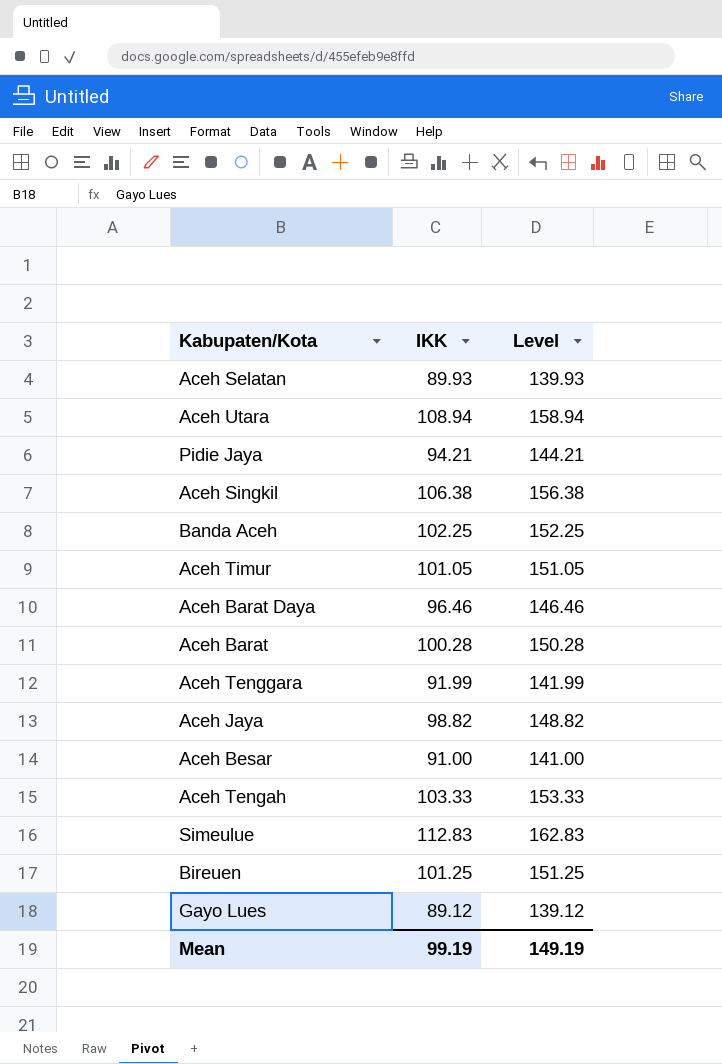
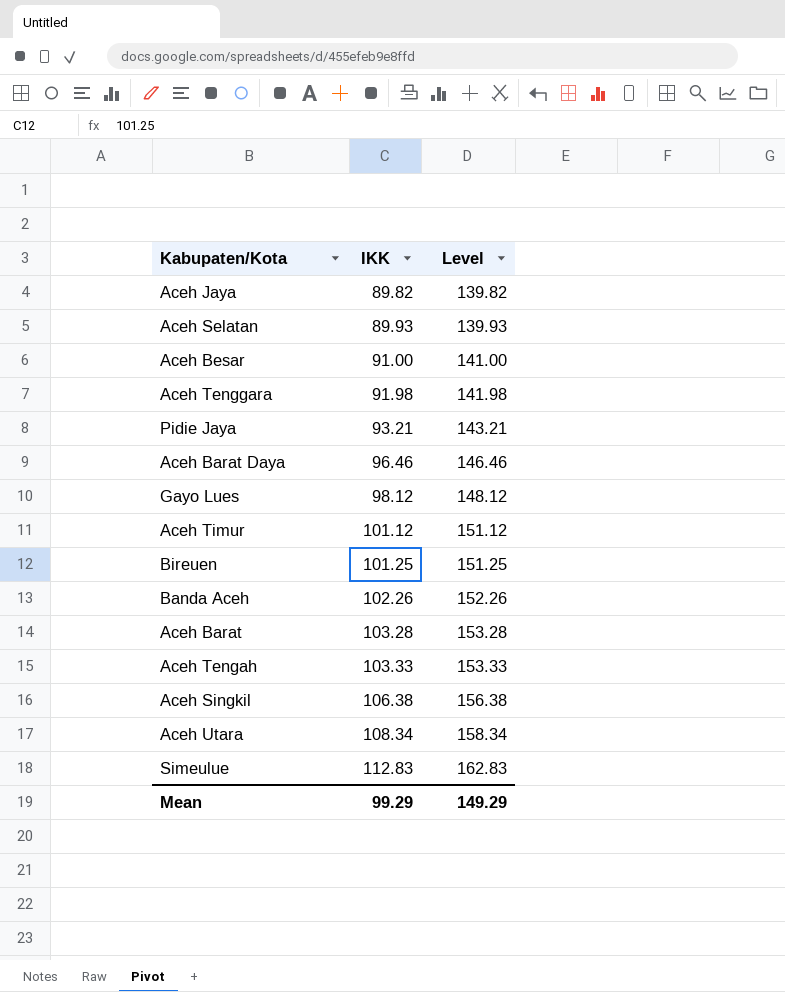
row order: none -> IKK ascending
Aceh Jaya | IKK: 98.82 -> 89.82
Aceh Jaya | Level: 148.82 -> 139.82
Aceh Tenggara | IKK: 91.99 -> 91.98
Aceh Tenggara | Level: 141.99 -> 141.98
Pidie Jaya | IKK: 94.21 -> 93.21
Pidie Jaya | Level: 144.21 -> 143.21
Gayo Lues | IKK: 89.12 -> 98.12
Gayo Lues | Level: 139.12 -> 148.12
Aceh Timur | IKK: 101.05 -> 101.12
Aceh Timur | Level: 151.05 -> 151.12
Banda Aceh | IKK: 102.25 -> 102.26
Banda Aceh | Level: 152.25 -> 152.26
Aceh Barat | IKK: 100.28 -> 103.28
Aceh Barat | Level: 150.28 -> 153.28
Aceh Utara | IKK: 108.94 -> 108.34
Aceh Utara | Level: 158.94 -> 158.34
Mean | IKK: 99.19 -> 99.29
Mean | Level: 149.19 -> 149.29

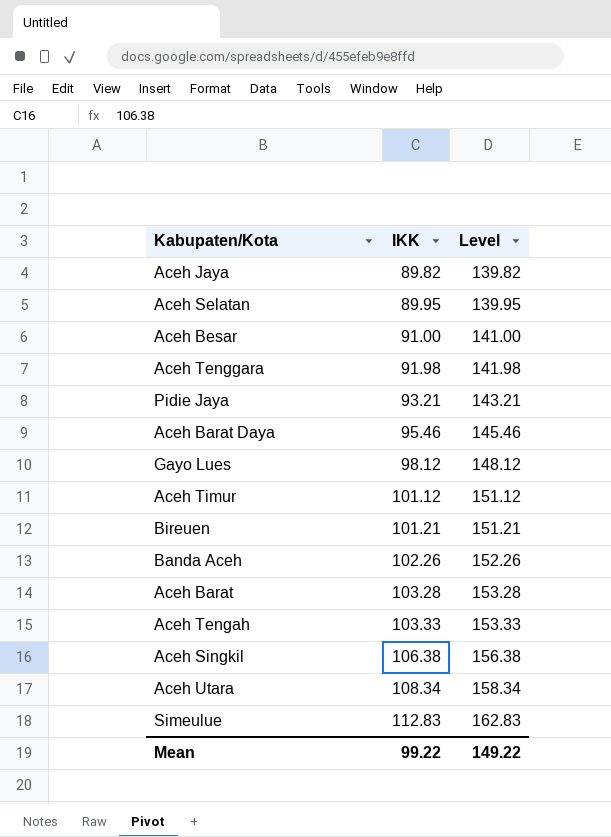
Aceh Selatan | IKK: 89.93 -> 89.95
Aceh Selatan | Level: 139.93 -> 139.95
Aceh Barat Daya | IKK: 96.46 -> 95.46
Aceh Barat Daya | Level: 146.46 -> 145.46
Bireuen | IKK: 101.25 -> 101.21
Bireuen | Level: 151.25 -> 151.21
Mean | IKK: 99.29 -> 99.22
Mean | Level: 149.29 -> 149.22

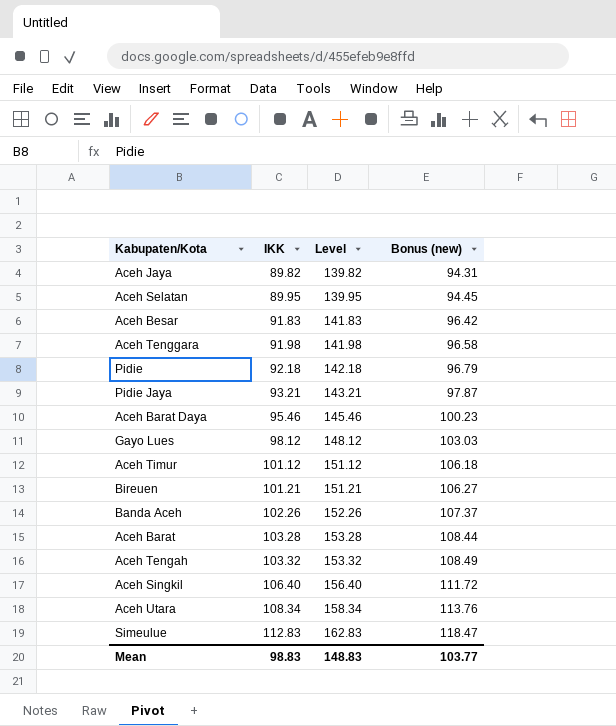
column Bonus (new) | formula: none -> [IKK] * 1.05
Aceh Besar | IKK: 91.00 -> 91.83
Aceh Besar | Level: 141.00 -> 141.83
row Pidie: none -> 92.18 | 142.18 | 96.79
Aceh Tengah | IKK: 103.33 -> 103.32
Aceh Tengah | Level: 153.33 -> 153.32
Aceh Singkil | IKK: 106.38 -> 106.40
Aceh Singkil | Level: 156.38 -> 156.40
Mean | IKK: 99.22 -> 98.83
Mean | Level: 149.22 -> 148.83

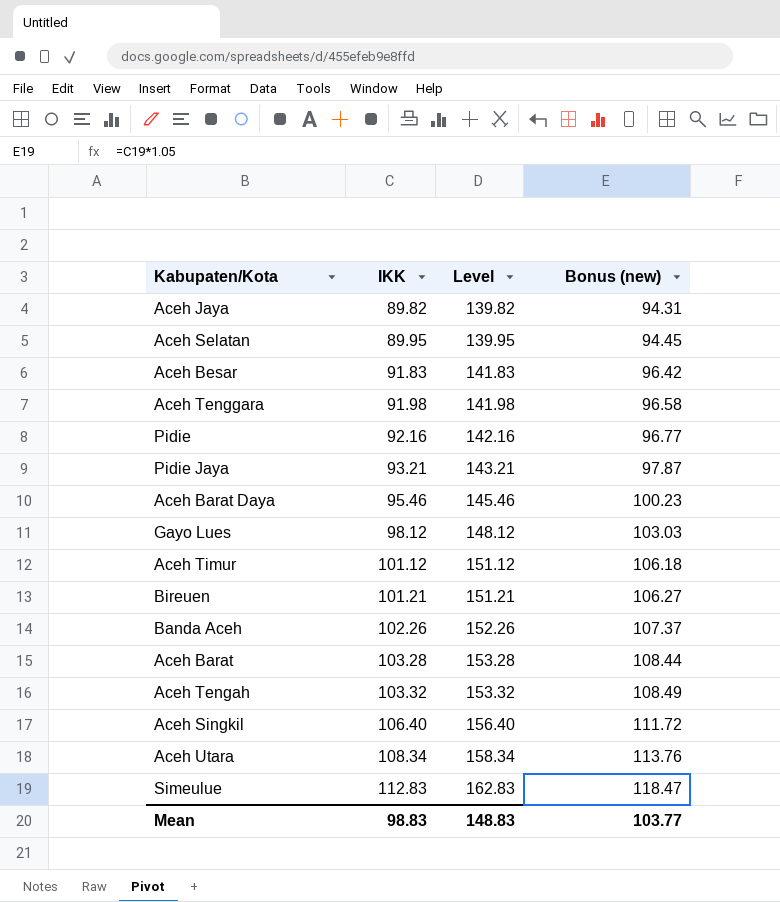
Pidie | IKK: 92.18 -> 92.16
Pidie | Level: 142.18 -> 142.16
Pidie | Bonus (new): 96.79 -> 96.77

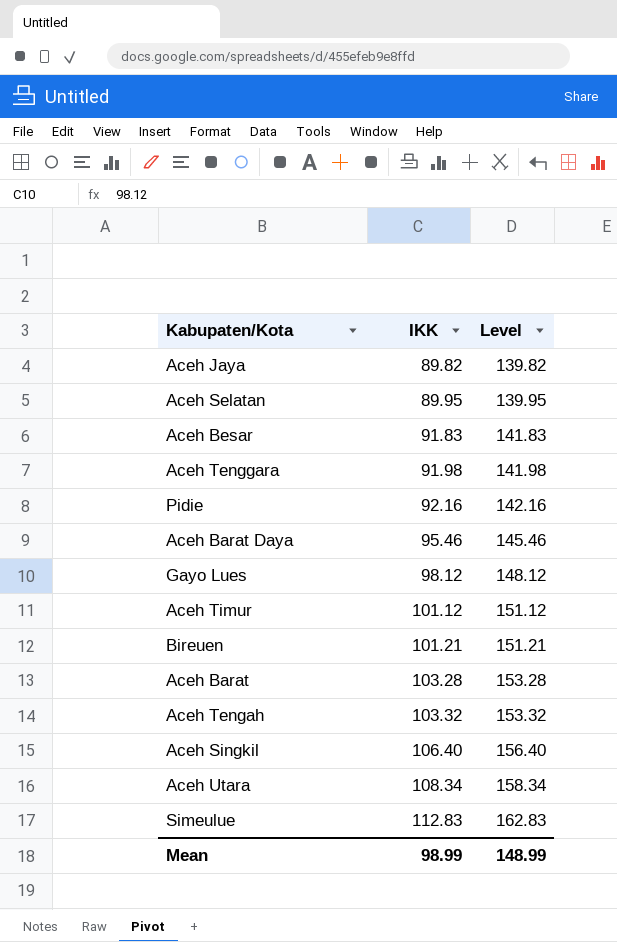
column Bonus (new) | formula: [IKK] * 1.05 -> none
row Pidie Jaya: 93.21 | 143.21 | 97.87 -> none
row Banda Aceh: 102.26 | 152.26 | 107.37 -> none
Mean | IKK: 98.83 -> 98.99
Mean | Level: 148.83 -> 148.99

